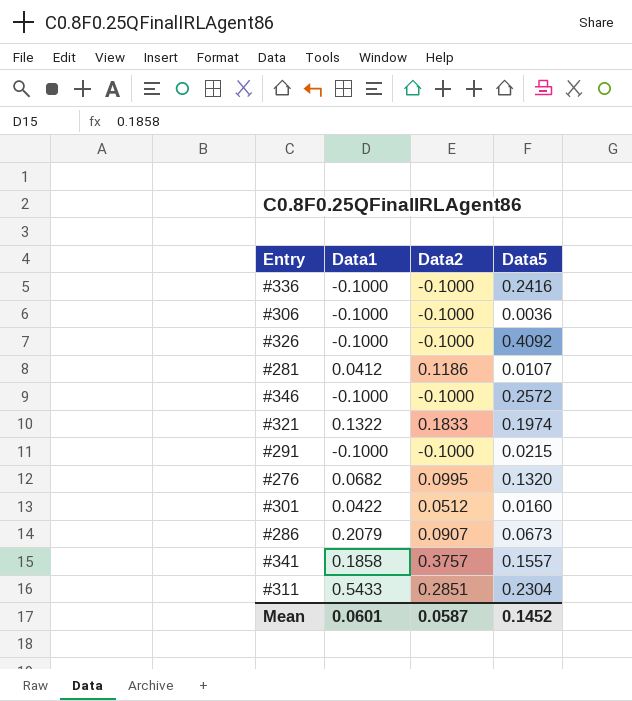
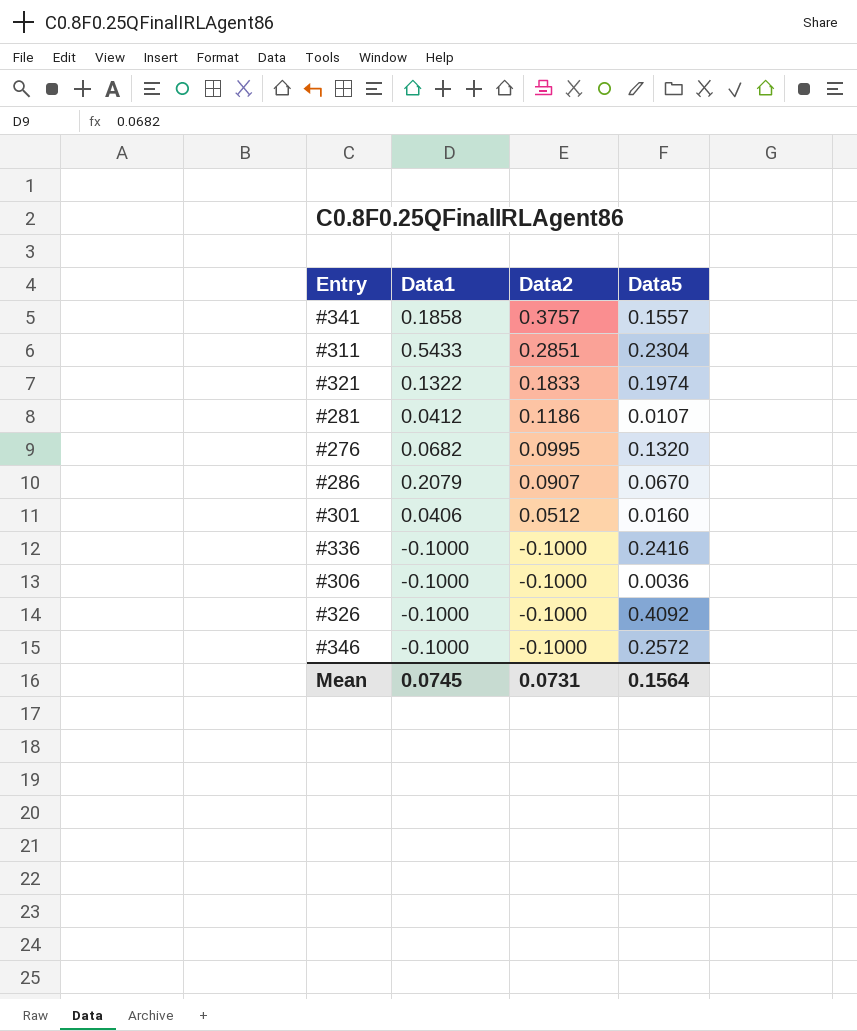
row order: none -> Data2 descending
row #291: -0.1000 | -0.1000 | 0.0215 -> none
#286 | Data5: 0.0673 -> 0.0670
#301 | Data1: 0.0422 -> 0.0406
Mean | Data1: 0.0601 -> 0.0745
Mean | Data2: 0.0587 -> 0.0731
Mean | Data5: 0.1452 -> 0.1564

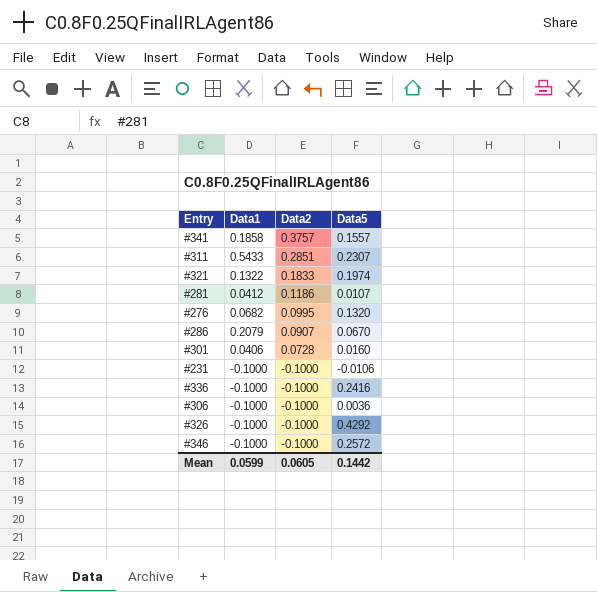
#311 | Data5: 0.2304 -> 0.2307
#301 | Data2: 0.0512 -> 0.0728
row #231: none -> -0.1000 | -0.1000 | -0.0106
#326 | Data5: 0.4092 -> 0.4292
Mean | Data1: 0.0745 -> 0.0599
Mean | Data2: 0.0731 -> 0.0605
Mean | Data5: 0.1564 -> 0.1442

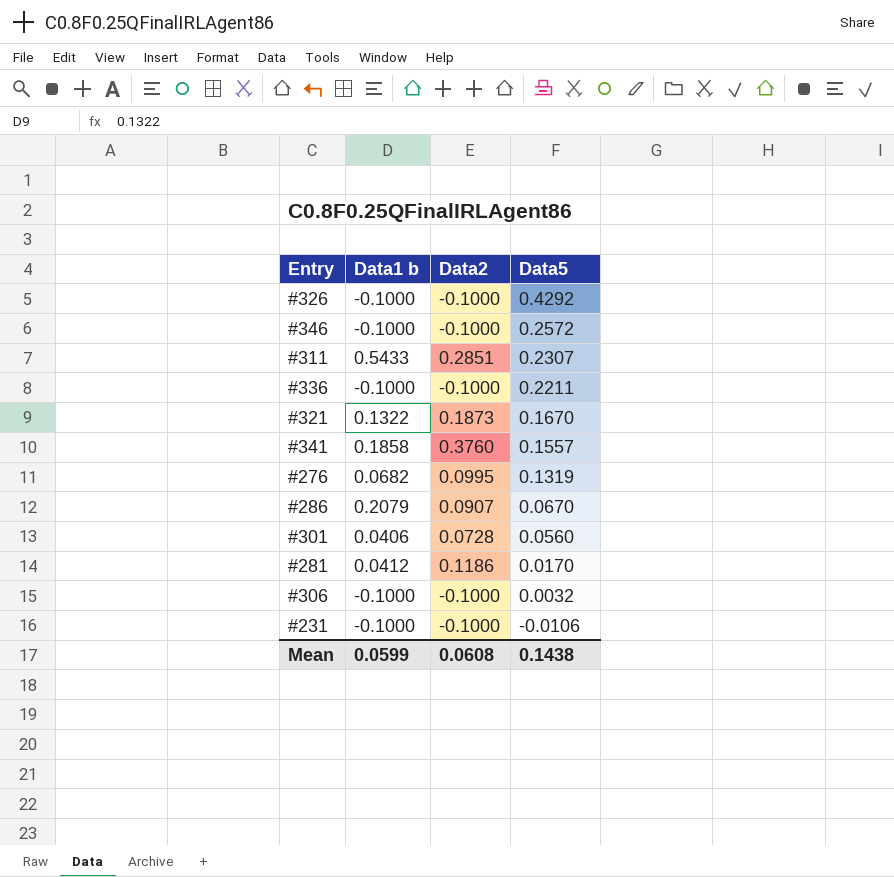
row order: Data2 descending -> Data5 descending
column name: Data1 -> Data1 b
#336 | Data5: 0.2416 -> 0.2211
#321 | Data2: 0.1833 -> 0.1873
#321 | Data5: 0.1974 -> 0.1670
#341 | Data2: 0.3757 -> 0.3760
#276 | Data5: 0.1320 -> 0.1319
#301 | Data5: 0.0160 -> 0.0560
#281 | Data5: 0.0107 -> 0.0170
#306 | Data5: 0.0036 -> 0.0032
Mean | Data2: 0.0605 -> 0.0608
Mean | Data5: 0.1442 -> 0.1438

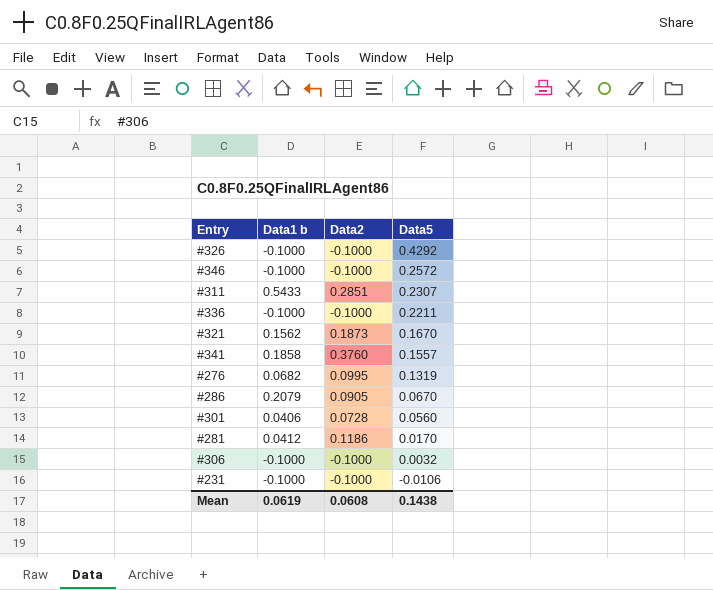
#321 | Data1 b: 0.1322 -> 0.1562
#286 | Data2: 0.0907 -> 0.0905
Mean | Data1 b: 0.0599 -> 0.0619

